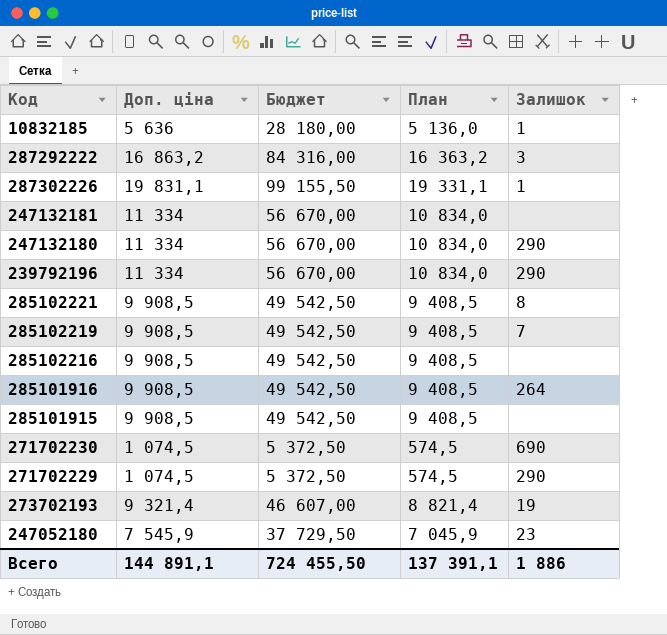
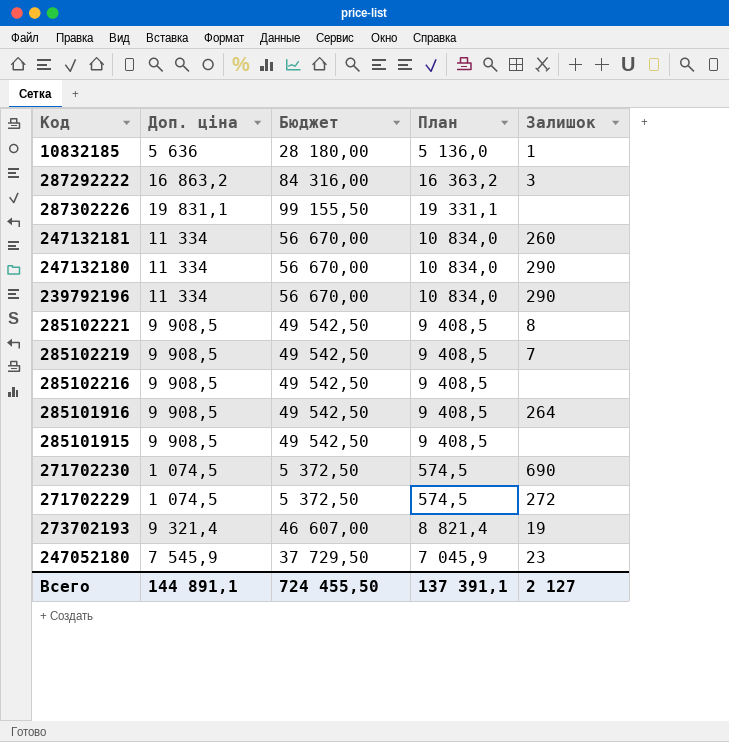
287302226 | Залишок: 1 -> none
247132181 | Залишок: none -> 260
271702229 | Залишок: 290 -> 272
Всего | Залишок: 1 886 -> 2 127

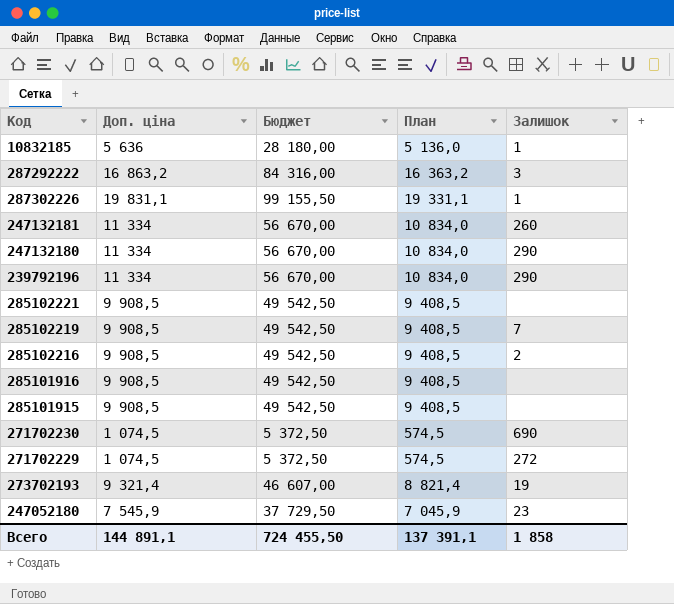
287302226 | Залишок: none -> 1
285102221 | Залишок: 8 -> none
285102216 | Залишок: none -> 2
285101916 | Залишок: 264 -> none
Всего | Залишок: 2 127 -> 1 858

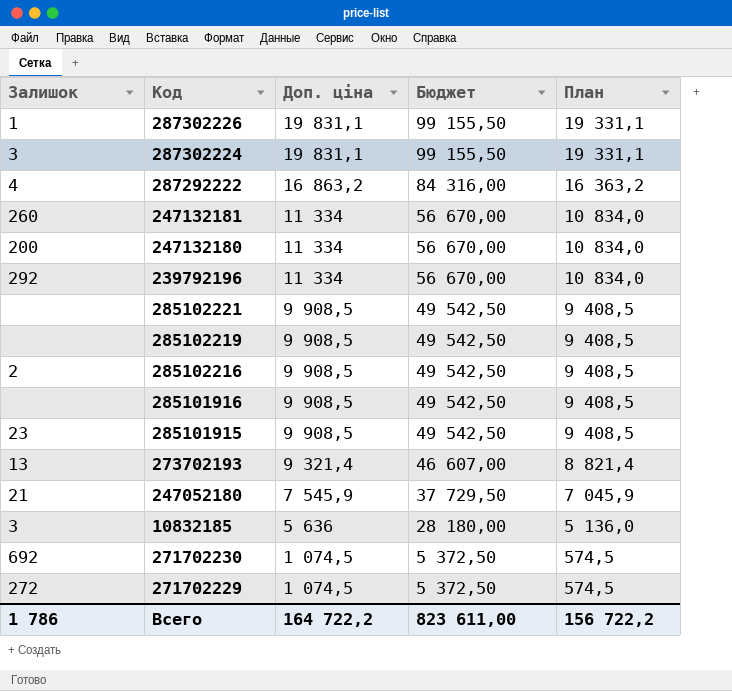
row order: none -> Доп. ціна descending
column Залишок | position: 5 -> 1
row 287302224: none -> 3 | 19 831,1 | 99 155,50 | 19 331,1
287292222 | Залишок: 3 -> 4
247132180 | Залишок: 290 -> 200
239792196 | Залишок: 290 -> 292
285102219 | Залишок: 7 -> none
285101915 | Залишок: none -> 23
273702193 | Залишок: 19 -> 13
247052180 | Залишок: 23 -> 21
10832185 | Залишок: 1 -> 3
271702230 | Залишок: 690 -> 692
Всего | Залишок: 1 858 -> 1 786
Всего | Доп. ціна: 144 891,1 -> 164 722,2
Всего | Бюджет: 724 455,50 -> 823 611,00
Всего | План: 137 391,1 -> 156 722,2

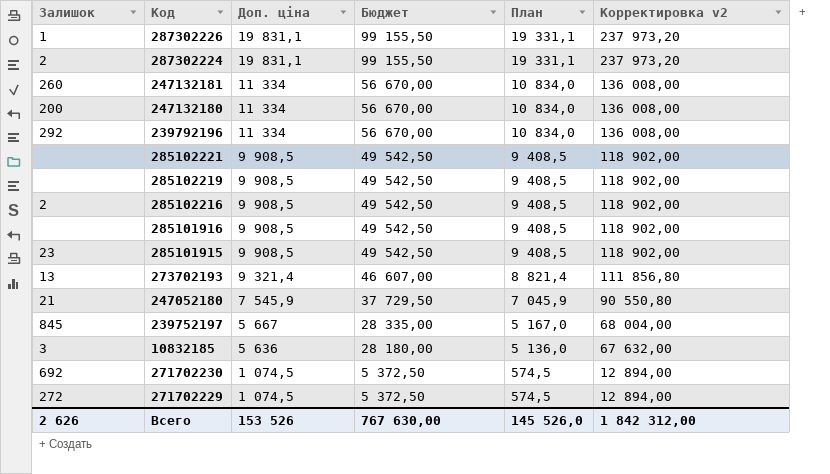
column Корректировка v2 | formula: none -> [Доп. ціна] * 12
row 287292222: 4 | 16 863,2 | 84 316,00 | 16 363,2 -> none
287302224 | Залишок: 3 -> 2
row 239752197: none -> 845 | 5 667 | 28 335,00 | 5 167,0 | 68 004,00
Всего | Залишок: 1 786 -> 2 626
Всего | Доп. ціна: 164 722,2 -> 153 526
Всего | Бюджет: 823 611,00 -> 767 630,00
Всего | План: 156 722,2 -> 145 526,0

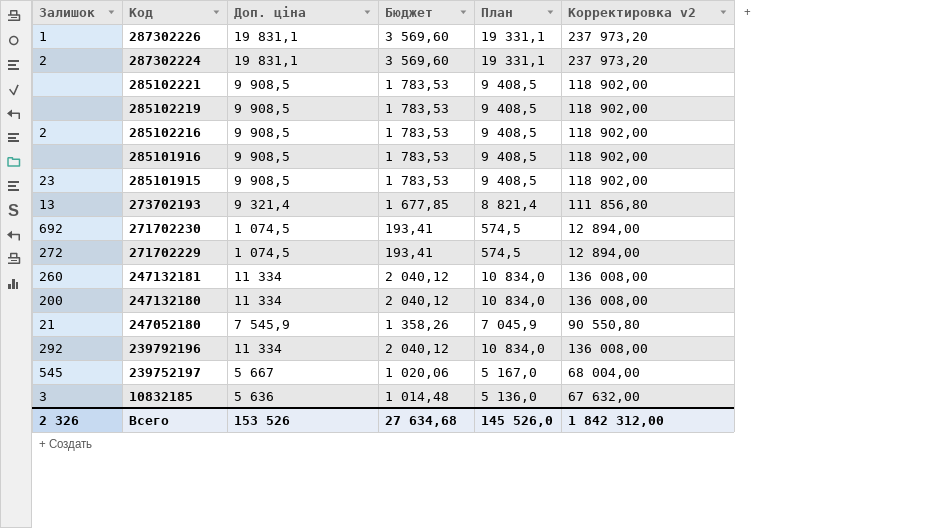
row order: Доп. ціна descending -> Код descending
column Бюджет | formula: [Доп. ціна] * 5 -> [Доп. ціна] * 0,18
239752197 | Залишок: 845 -> 545
Всего | Залишок: 2 626 -> 2 326
Всего | Бюджет: 767 630,00 -> 27 634,68

